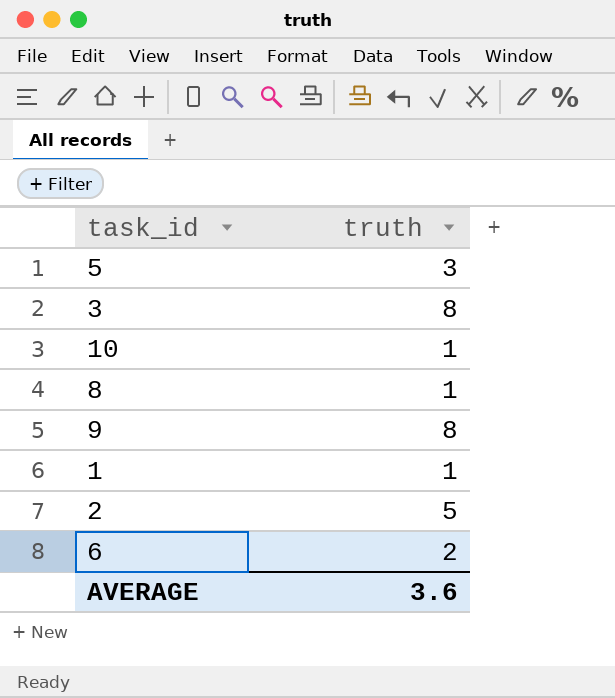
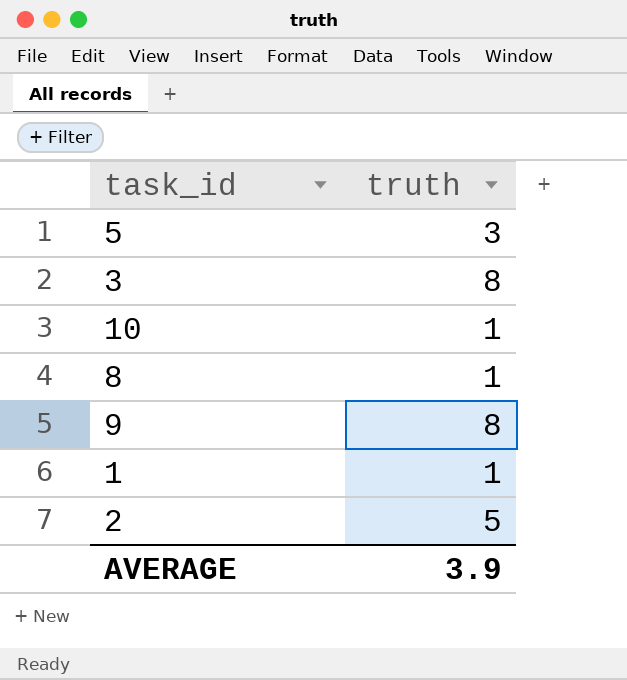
row 6: 2 -> none
AVERAGE | truth: 3.6 -> 3.9

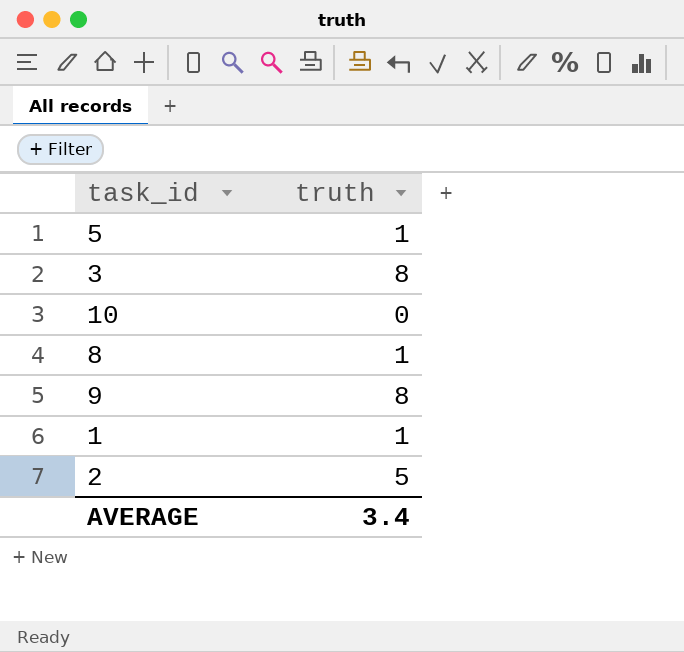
5 | truth: 3 -> 1
10 | truth: 1 -> 0
AVERAGE | truth: 3.9 -> 3.4

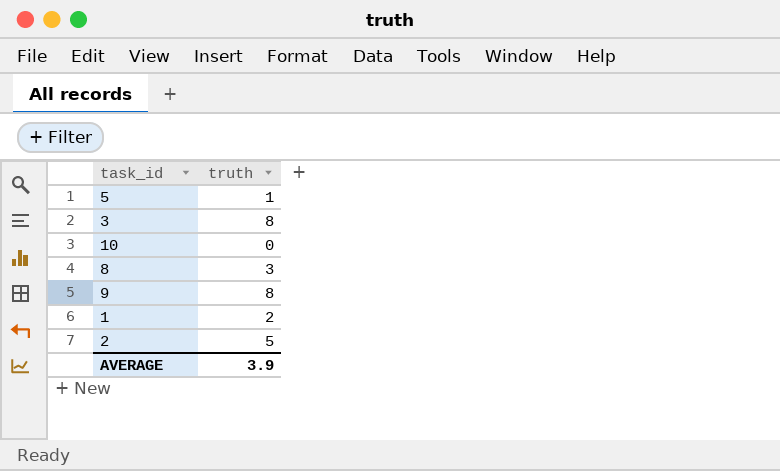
8 | truth: 1 -> 3
1 | truth: 1 -> 2
AVERAGE | truth: 3.4 -> 3.9

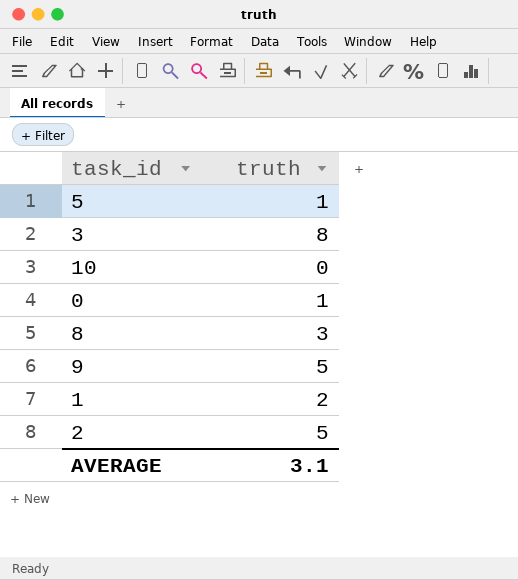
row 0: none -> 1
9 | truth: 8 -> 5
AVERAGE | truth: 3.9 -> 3.1

